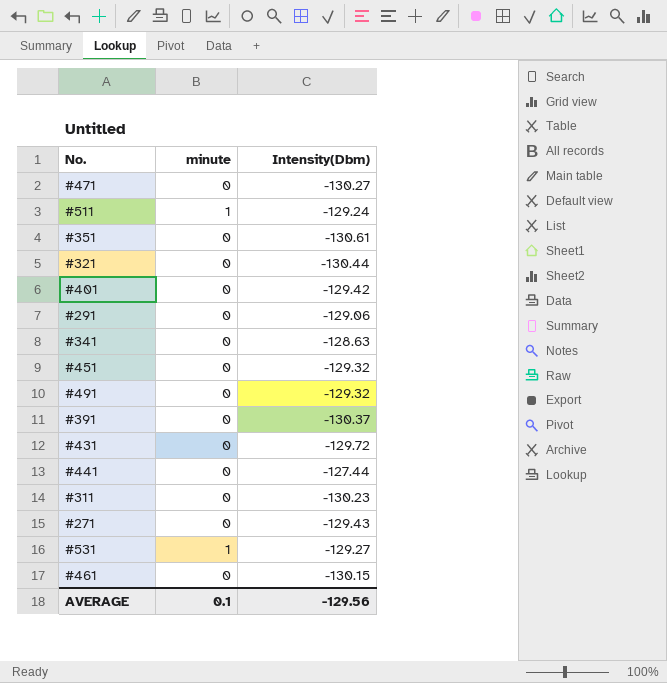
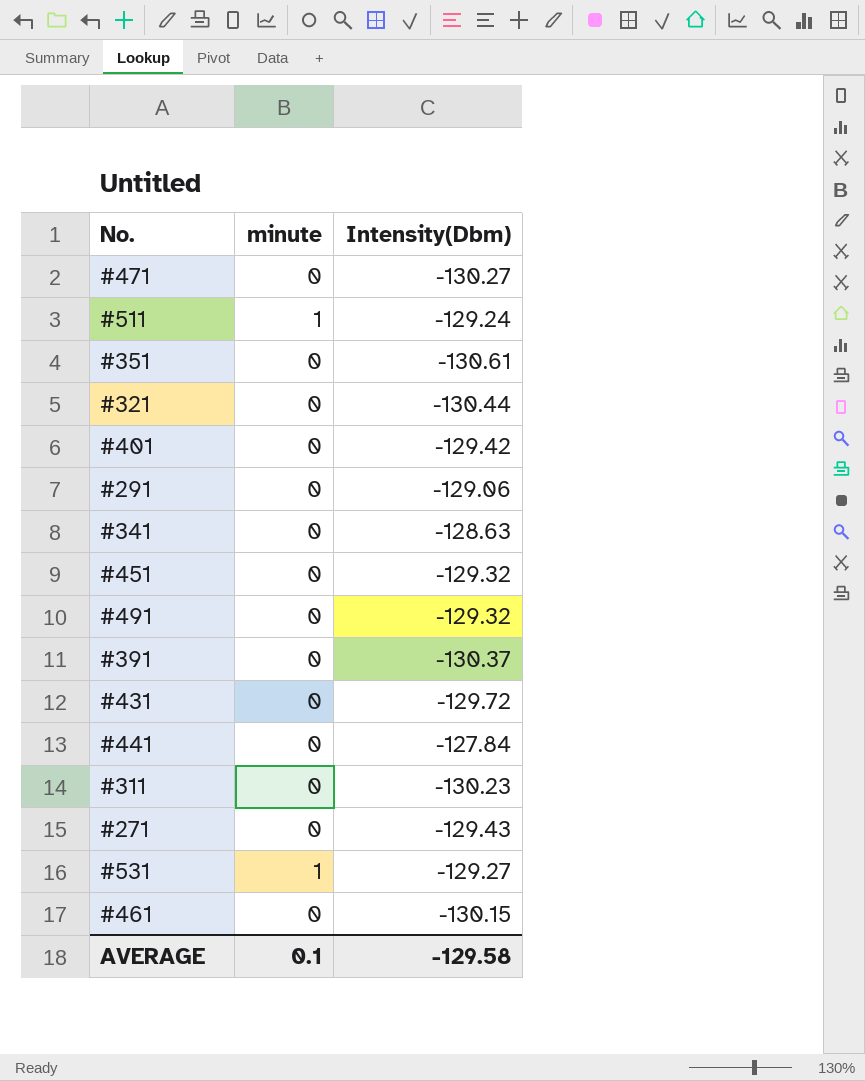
#441 | Intensity(Dbm): -127.44 -> -127.84
AVERAGE | Intensity(Dbm): -129.56 -> -129.58

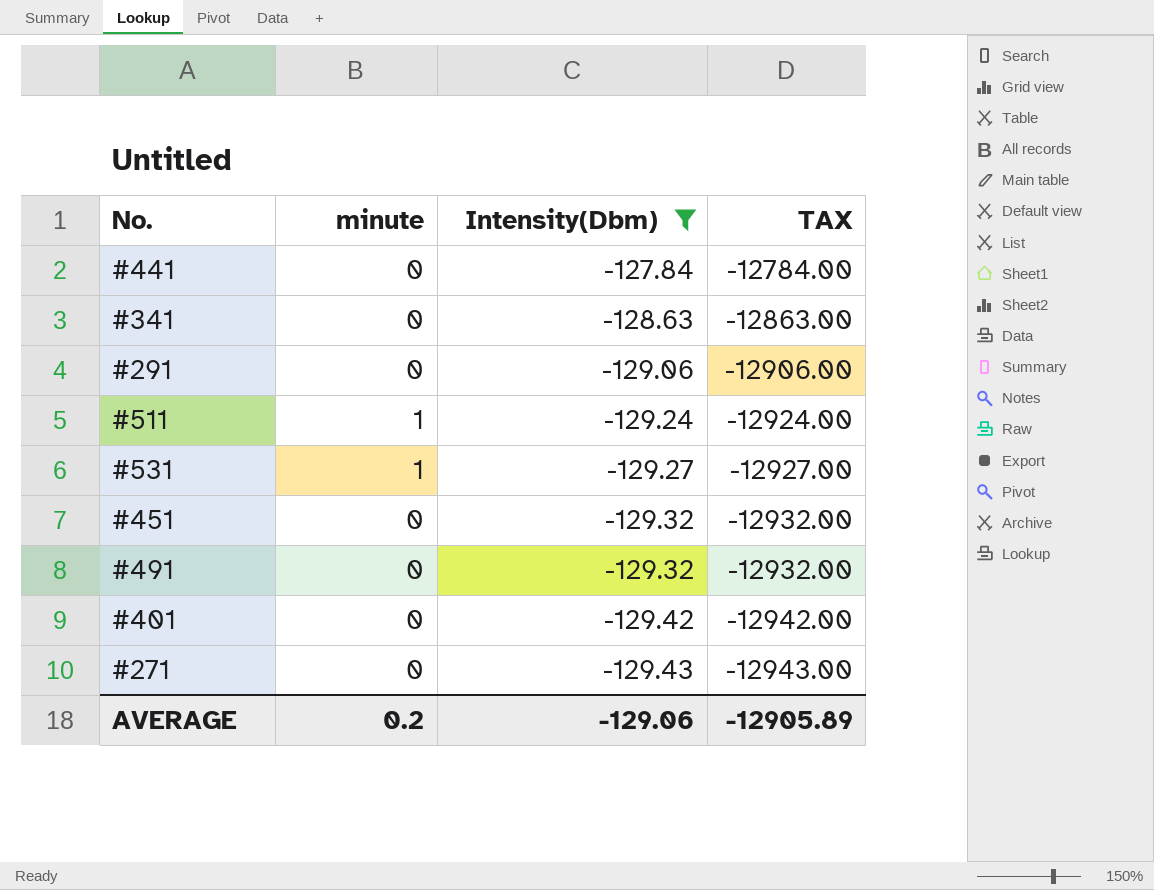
filter: none -> Intensity(Dbm) >= -129.43
row order: none -> Intensity(Dbm) descending
column TAX | formula: none -> [Intensity(Dbm)] * 100
AVERAGE | minute: 0.1 -> 0.2
AVERAGE | Intensity(Dbm): -129.58 -> -129.06

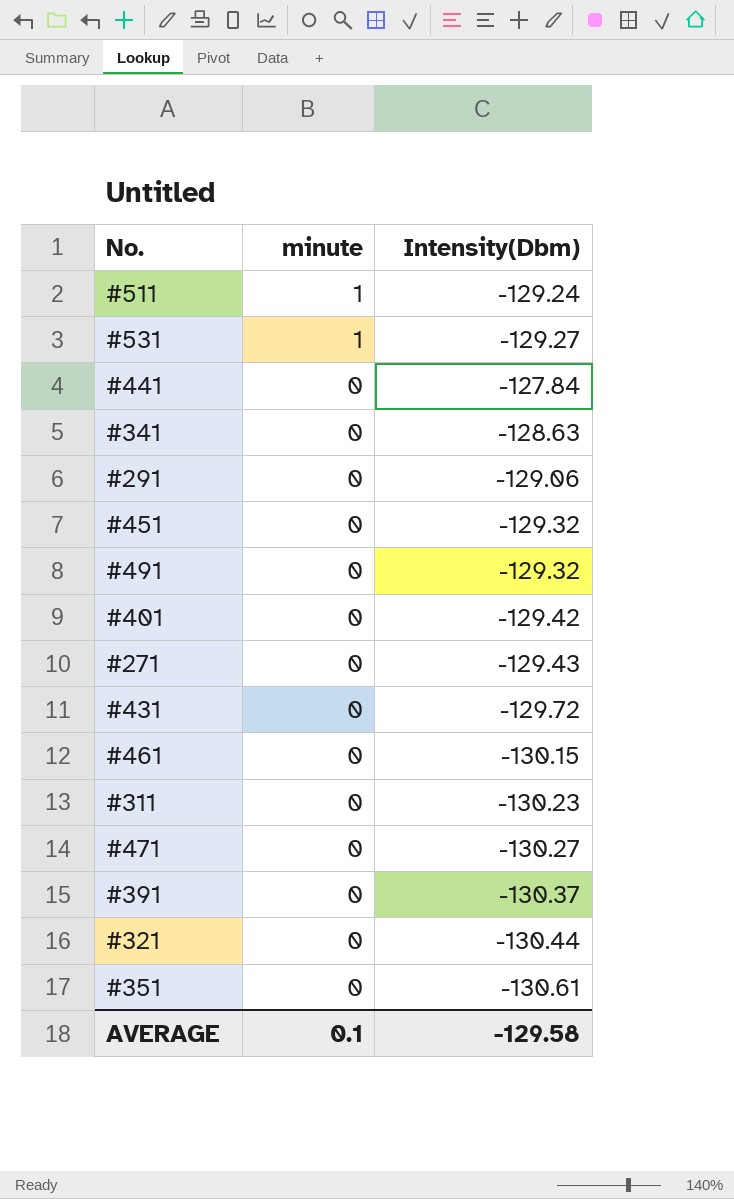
filter: Intensity(Dbm) >= -129.43 -> none
row order: Intensity(Dbm) descending -> minute descending
column TAX | formula: [Intensity(Dbm)] * 100 -> none
AVERAGE | minute: 0.2 -> 0.1
AVERAGE | Intensity(Dbm): -129.06 -> -129.58

